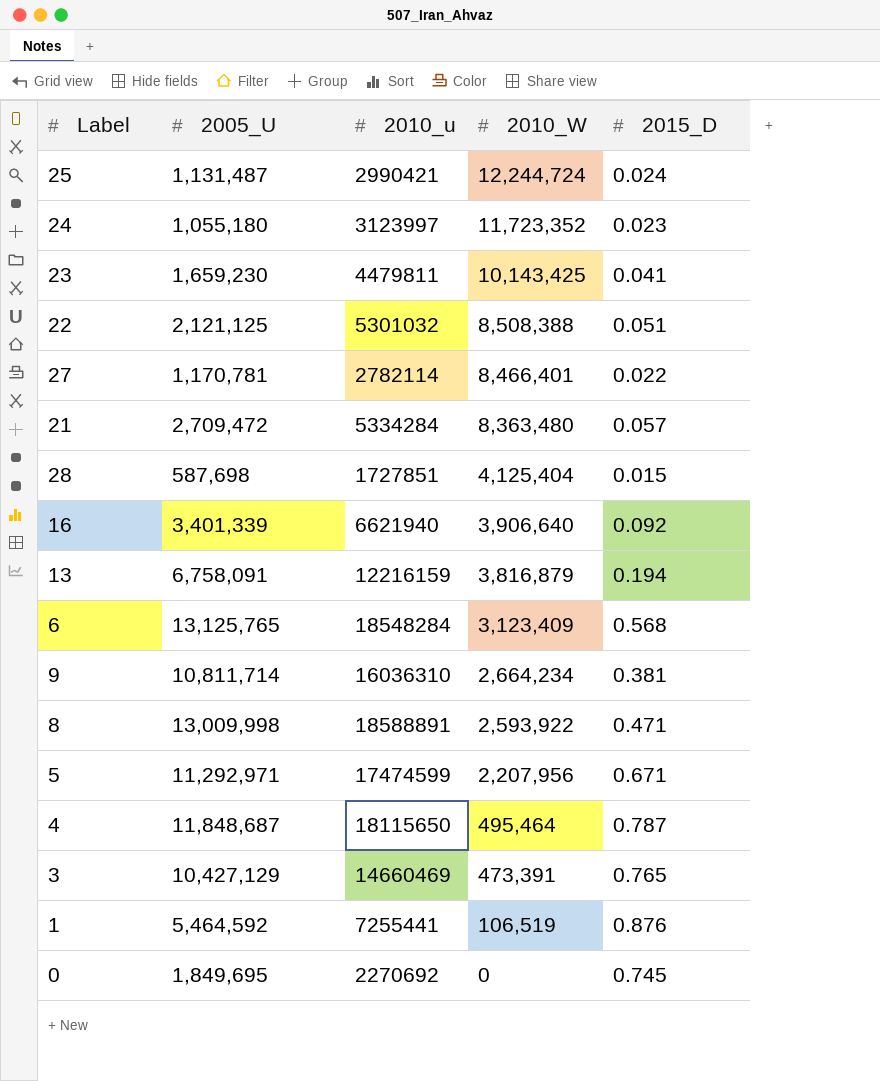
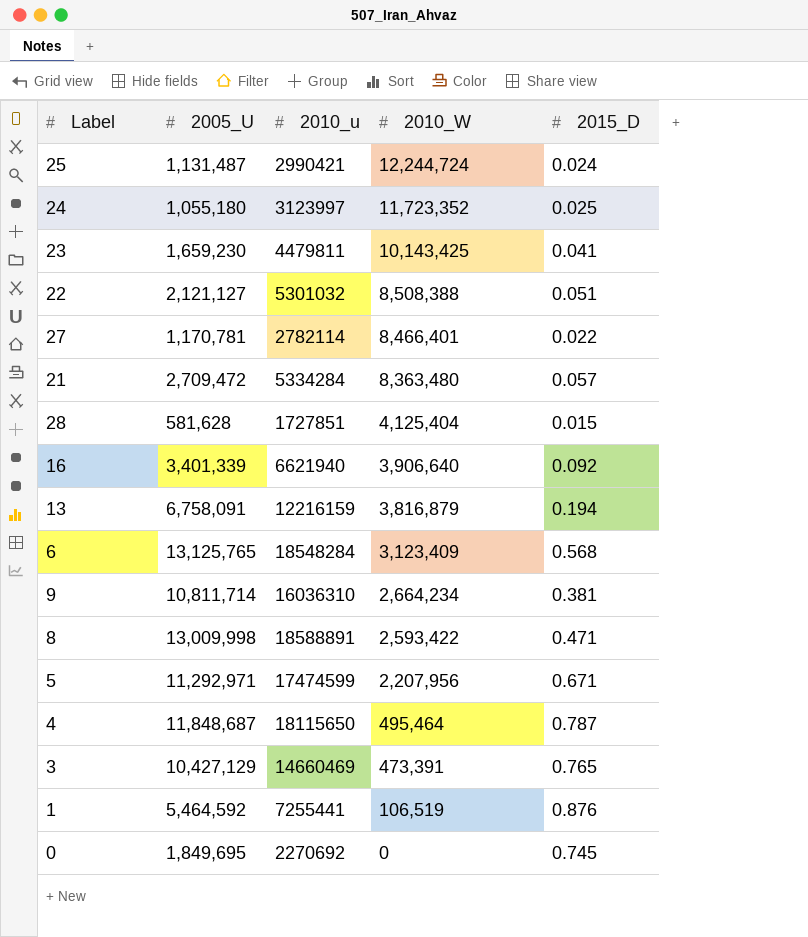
24 | 2015_D: 0.023 -> 0.025
22 | 2005_U: 2,121,125 -> 2,121,127
28 | 2005_U: 587,698 -> 581,628
8 | 2010_W: 2,593,922 -> 2,593,422

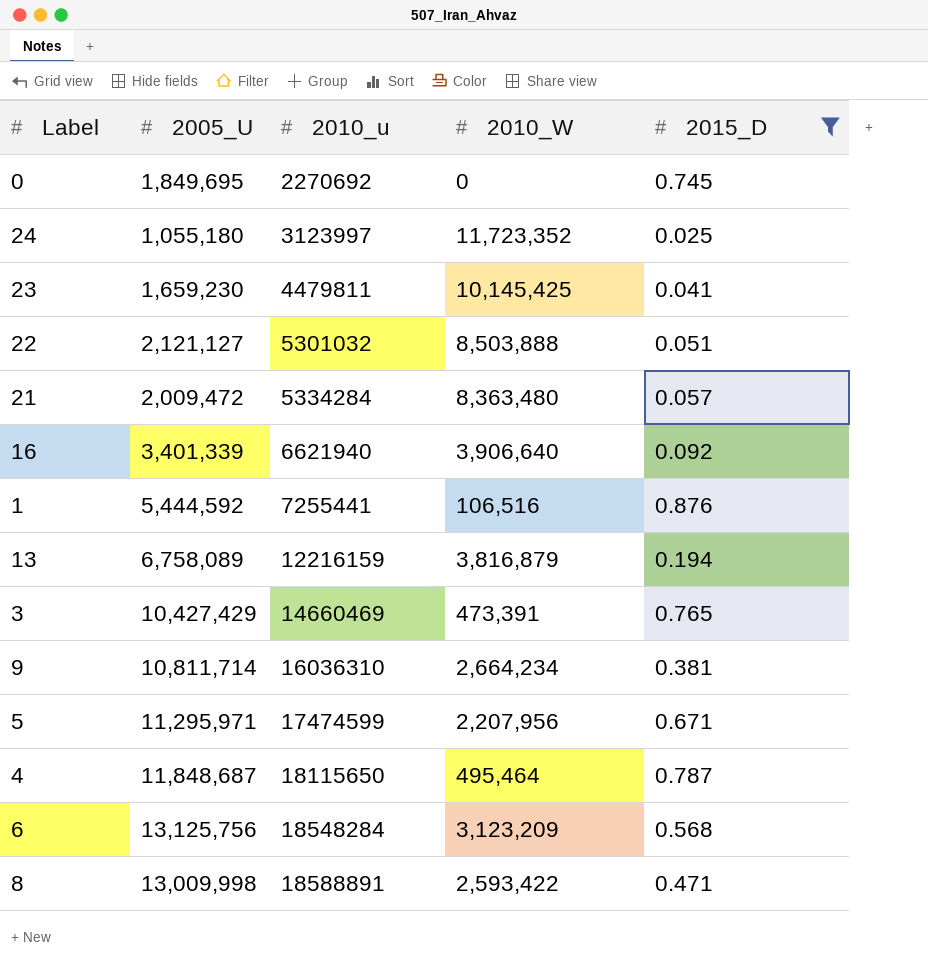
filter: none -> 2015_D >= 0.025
row order: 2010_W descending -> 2010_u ascending
23 | 2010_W: 10,143,425 -> 10,145,425
22 | 2010_W: 8,508,388 -> 8,503,888
21 | 2005_U: 2,709,472 -> 2,009,472
1 | 2005_U: 5,464,592 -> 5,444,592
1 | 2010_W: 106,519 -> 106,516
13 | 2005_U: 6,758,091 -> 6,758,089
3 | 2005_U: 10,427,129 -> 10,427,429
5 | 2005_U: 11,292,971 -> 11,295,971
6 | 2005_U: 13,125,765 -> 13,125,756
6 | 2010_W: 3,123,409 -> 3,123,209

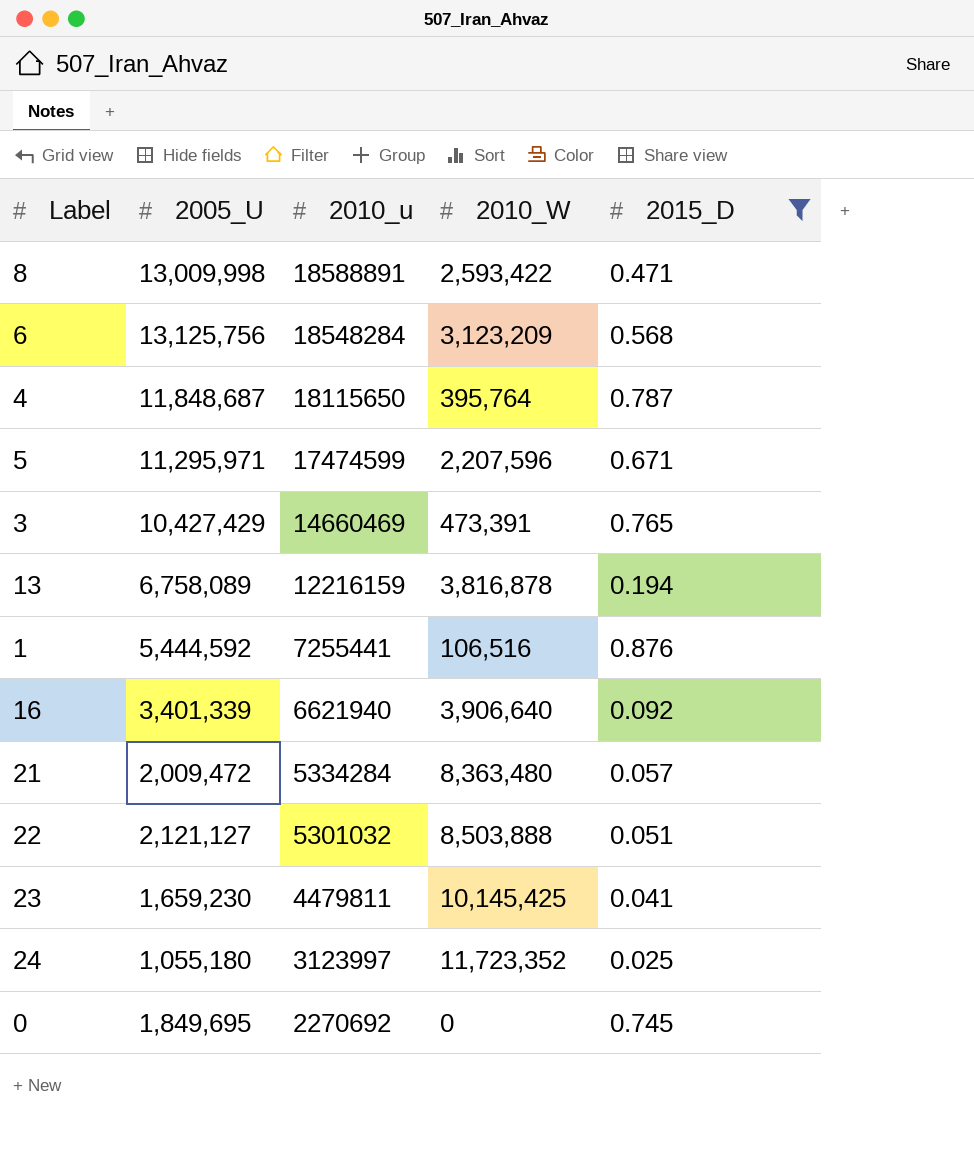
row order: 2010_u ascending -> 2010_u descending
row 9: 10,811,714 | 16036310 | 2,664,234 | 0.381 -> none
4 | 2010_W: 495,464 -> 395,764
5 | 2010_W: 2,207,956 -> 2,207,596
13 | 2010_W: 3,816,879 -> 3,816,878

